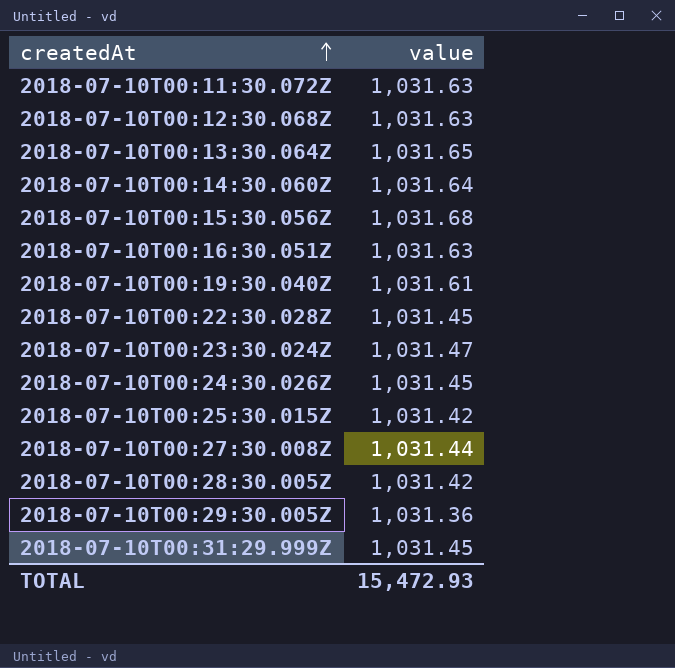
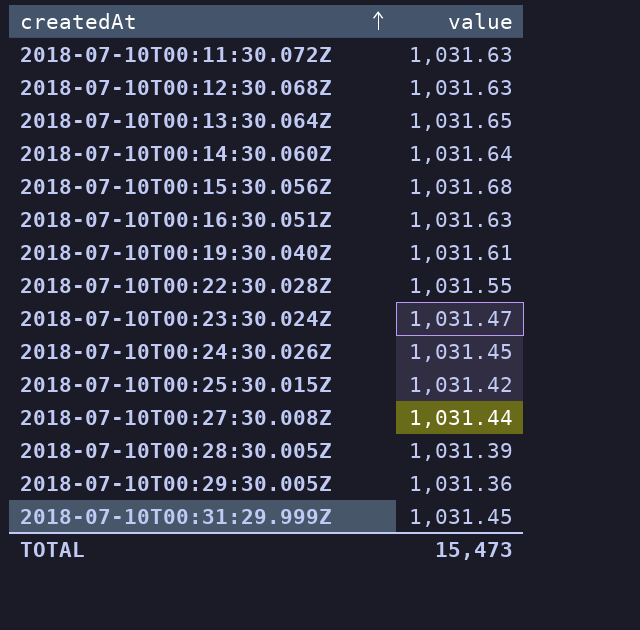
2018-07-10T00:22:30.028Z | value: 1,031.45 -> 1,031.55
2018-07-10T00:28:30.005Z | value: 1,031.42 -> 1,031.39
TOTAL | value: 15,472.93 -> 15,473

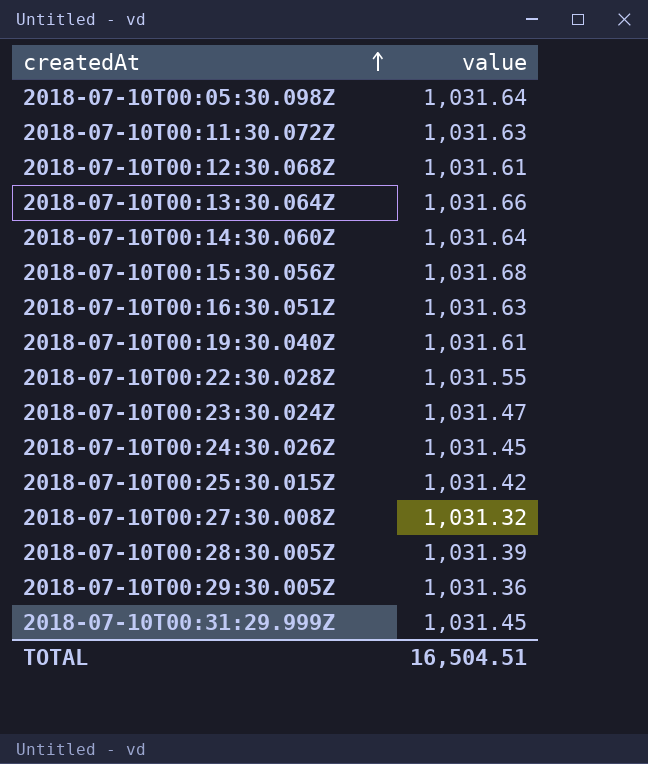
row 2018-07-10T00:05:30.098Z: none -> 1,031.64
2018-07-10T00:12:30.068Z | value: 1,031.63 -> 1,031.61
2018-07-10T00:13:30.064Z | value: 1,031.65 -> 1,031.66
2018-07-10T00:27:30.008Z | value: 1,031.44 -> 1,031.32
TOTAL | value: 15,473 -> 16,504.51

